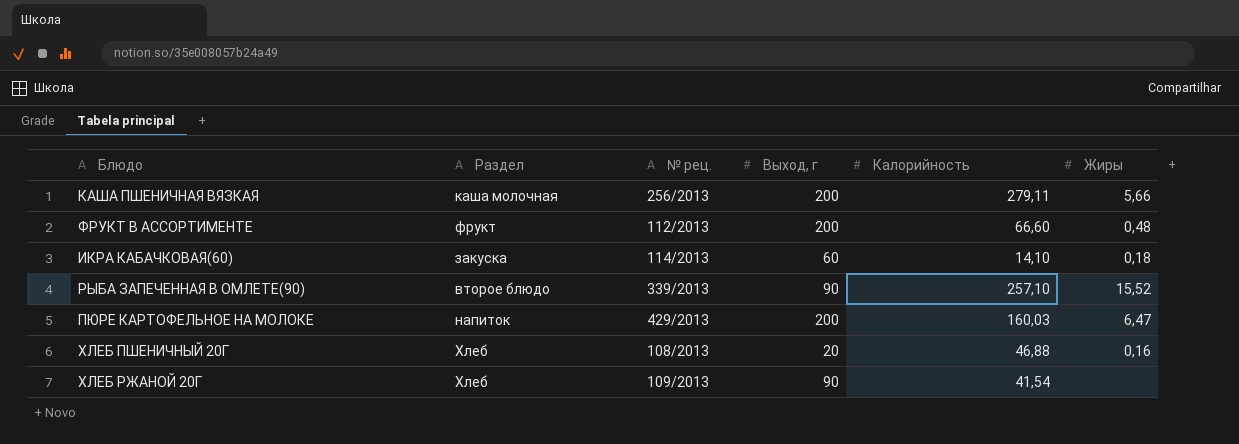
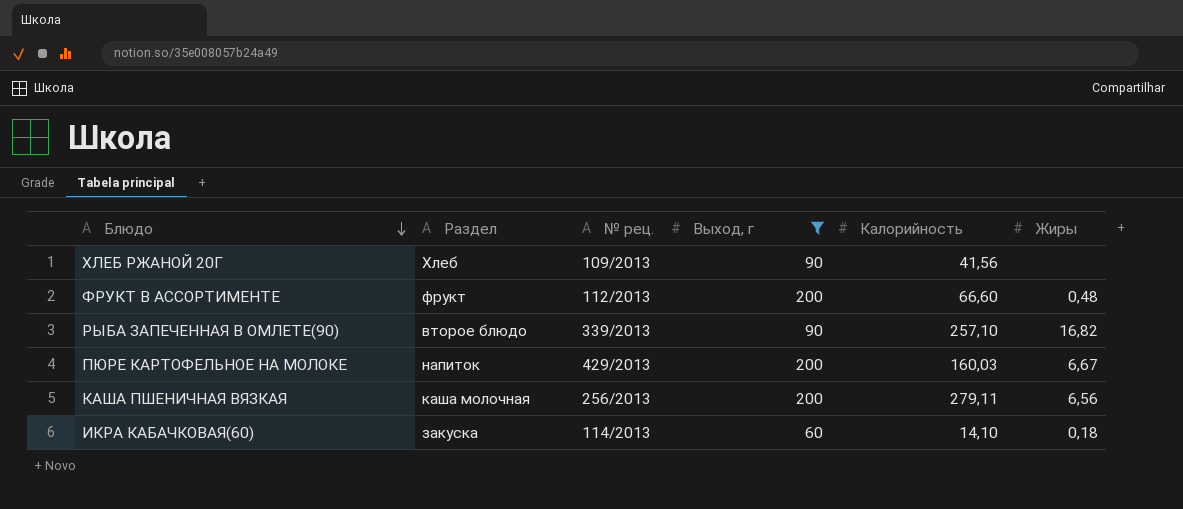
filter: none -> Выход, г != 20
row order: none -> Блюдо descending
ХЛЕБ РЖАНОЙ 20Г | Калорийность: 41,54 -> 41,56
РЫБА ЗАПЕЧЕННАЯ В ОМЛЕТЕ(90) | Жиры: 15,52 -> 16,82
ПЮРЕ КАРТОФЕЛЬНОЕ НА МОЛОКЕ | Жиры: 6,47 -> 6,67
КАША ПШЕНИЧНАЯ ВЯЗКАЯ | Жиры: 5,66 -> 6,56

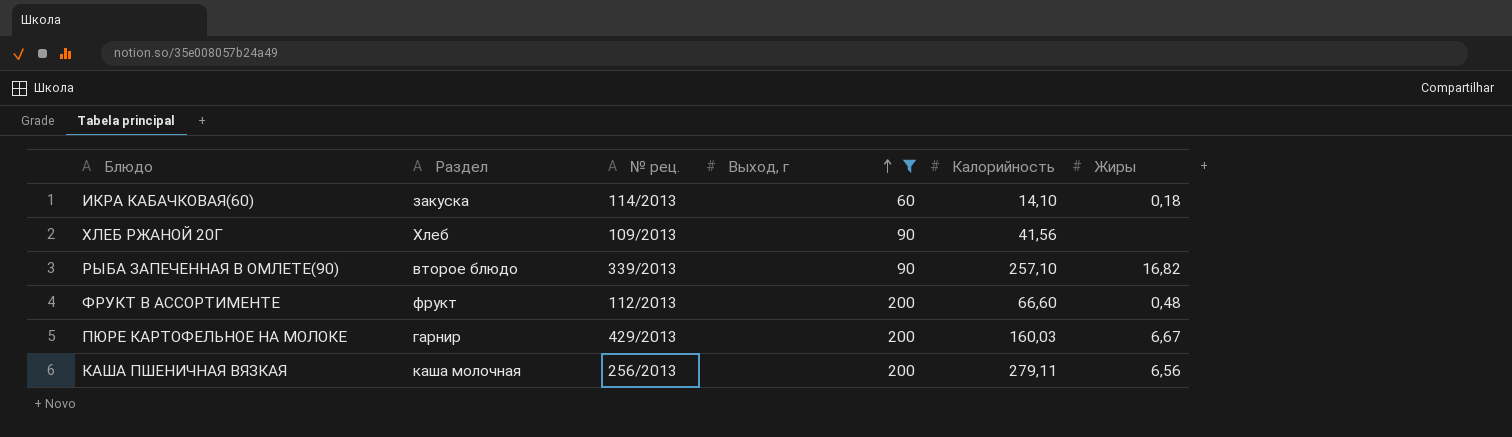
row order: Блюдо descending -> Выход, г ascending
ПЮРЕ КАРТОФЕЛЬНОЕ НА МОЛОКЕ | Раздел: напиток -> гарнир

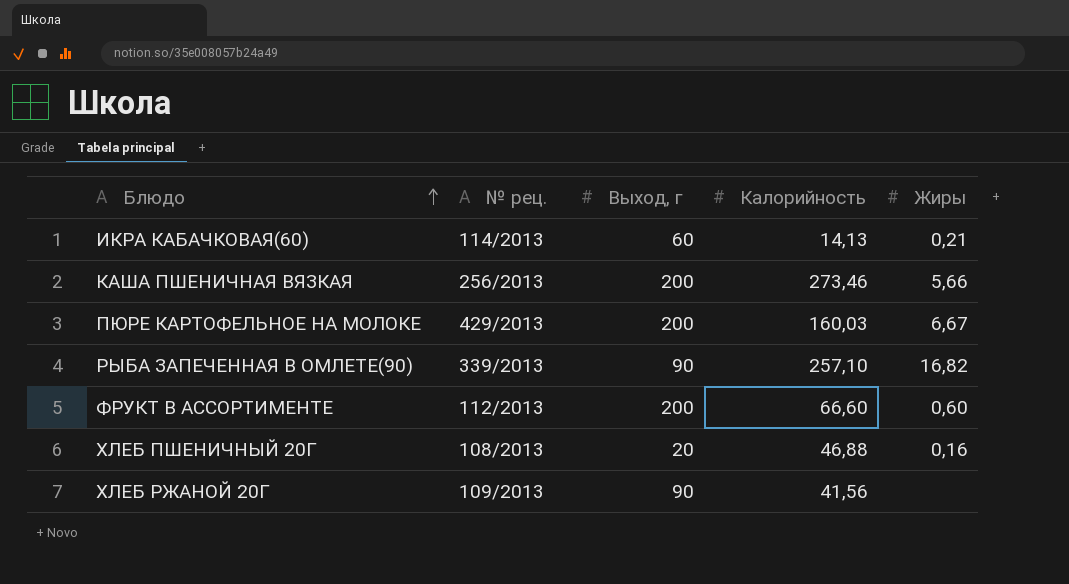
filter: Выход, г != 20 -> none
row order: Выход, г ascending -> Блюдо ascending
column Раздел | position: 2 -> none
ИКРА КАБАЧКОВАЯ(60) | Калорийность: 14,10 -> 14,13
ИКРА КАБАЧКОВАЯ(60) | Жиры: 0,18 -> 0,21
КАША ПШЕНИЧНАЯ ВЯЗКАЯ | Калорийность: 279,11 -> 273,46
КАША ПШЕНИЧНАЯ ВЯЗКАЯ | Жиры: 6,56 -> 5,66
ФРУКТ В АССОРТИМЕНТЕ | Жиры: 0,48 -> 0,60

